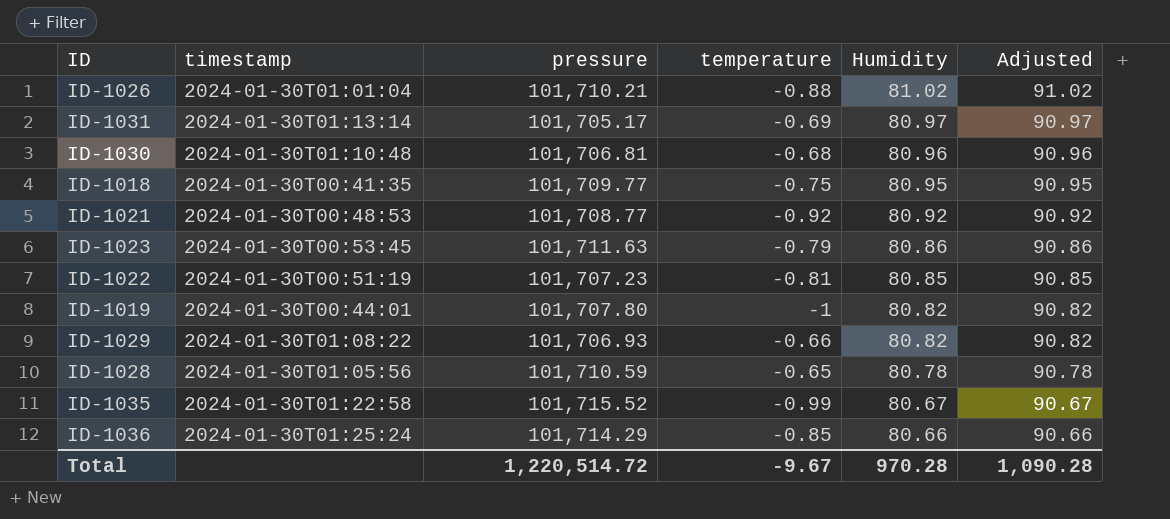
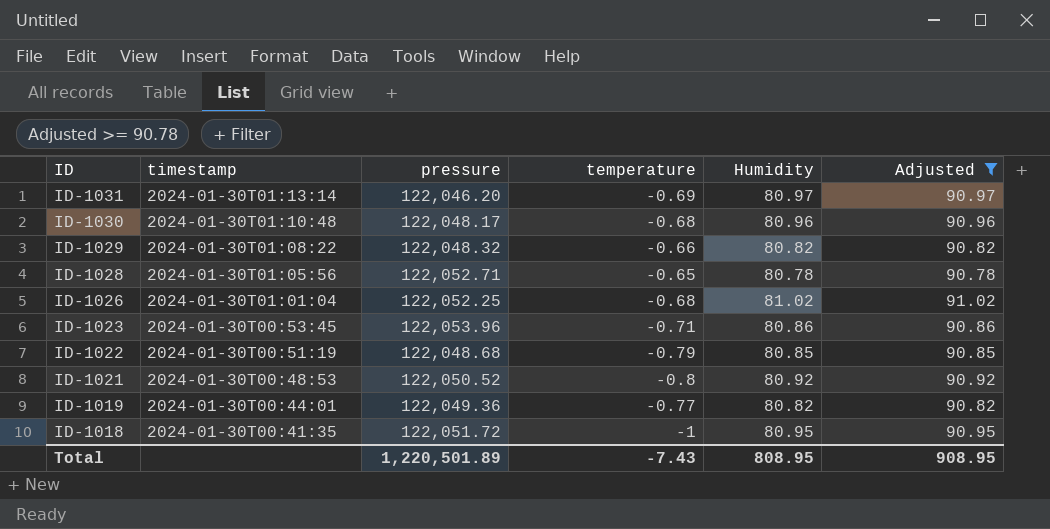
filter: none -> Adjusted >= 90.78
row order: Humidity descending -> ID descending
ID-1031 | pressure: 101,705.17 -> 122,046.20
ID-1030 | pressure: 101,706.81 -> 122,048.17
ID-1029 | pressure: 101,706.93 -> 122,048.32
ID-1028 | pressure: 101,710.59 -> 122,052.71
ID-1026 | pressure: 101,710.21 -> 122,052.25
ID-1026 | temperature: -0.88 -> -0.68
ID-1023 | pressure: 101,711.63 -> 122,053.96
ID-1023 | temperature: -0.79 -> -0.71
ID-1022 | pressure: 101,707.23 -> 122,048.68
ID-1022 | temperature: -0.81 -> -0.79
ID-1021 | pressure: 101,708.77 -> 122,050.52
ID-1021 | temperature: -0.92 -> -0.8
ID-1019 | pressure: 101,707.80 -> 122,049.36
ID-1019 | temperature: -1 -> -0.77
ID-1018 | pressure: 101,709.77 -> 122,051.72
ID-1018 | temperature: -0.75 -> -1
Total | pressure: 1,220,514.72 -> 1,220,501.89
Total | temperature: -9.67 -> -7.43
Total | Humidity: 970.28 -> 808.95
Total | Adjusted: 1,090.28 -> 908.95

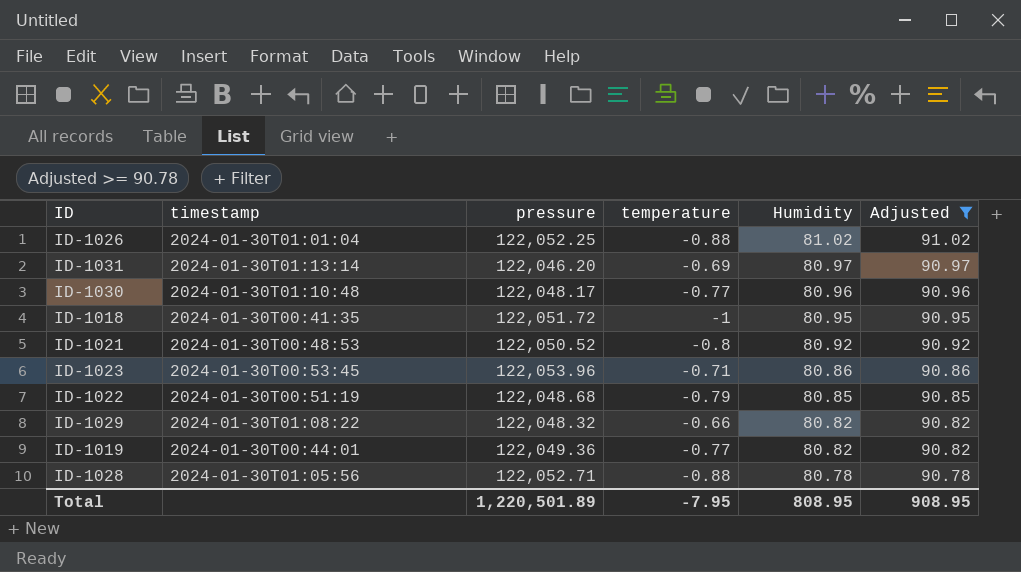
row order: ID descending -> Humidity descending
ID-1026 | temperature: -0.68 -> -0.88
ID-1030 | temperature: -0.68 -> -0.77
ID-1028 | temperature: -0.65 -> -0.88
Total | temperature: -7.43 -> -7.95

